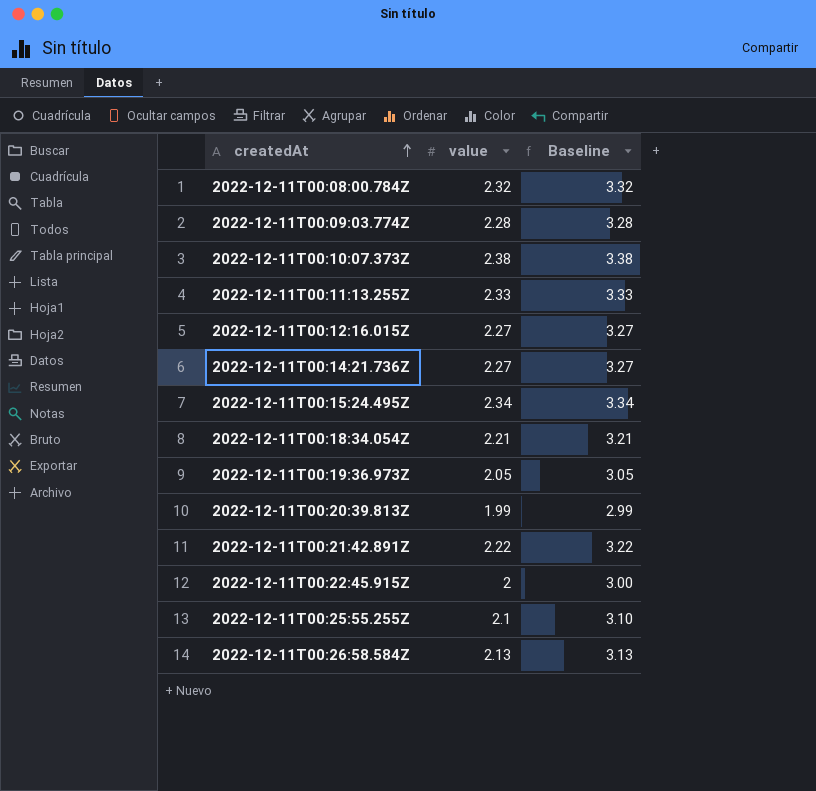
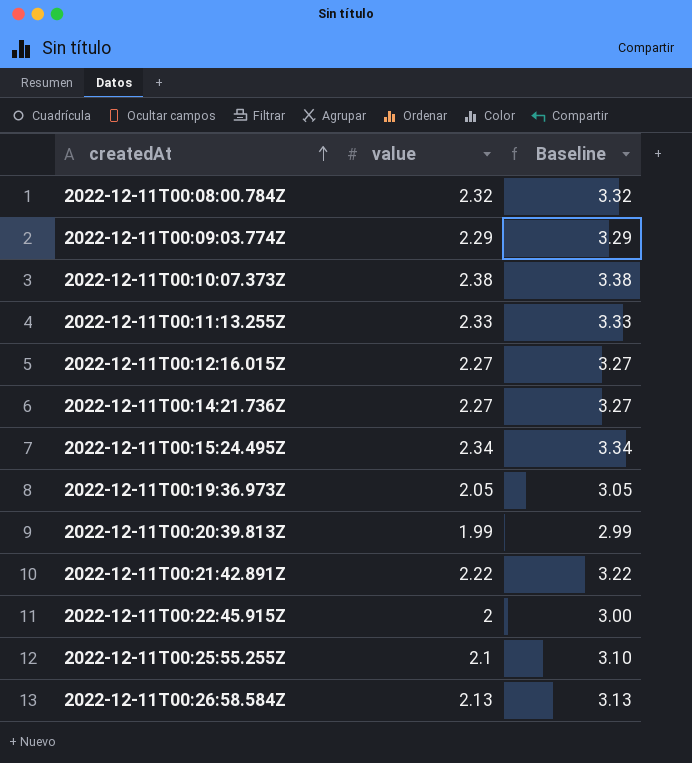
row 2022-12-11T00:18:34.054Z: 2.21 | 3.21 -> none
2022-12-11T00:09:03.774Z | value: 2.28 -> 2.29
2022-12-11T00:09:03.774Z | Baseline: 3.28 -> 3.29

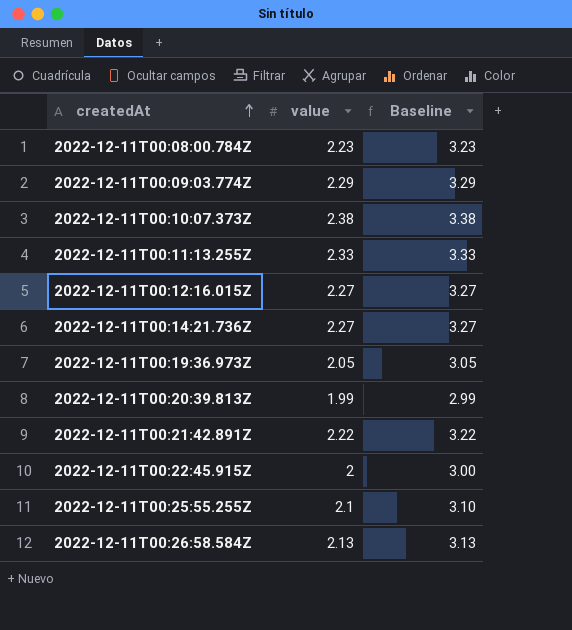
row 2022-12-11T00:15:24.495Z: 2.34 | 3.34 -> none
2022-12-11T00:08:00.784Z | value: 2.32 -> 2.23
2022-12-11T00:08:00.784Z | Baseline: 3.32 -> 3.23

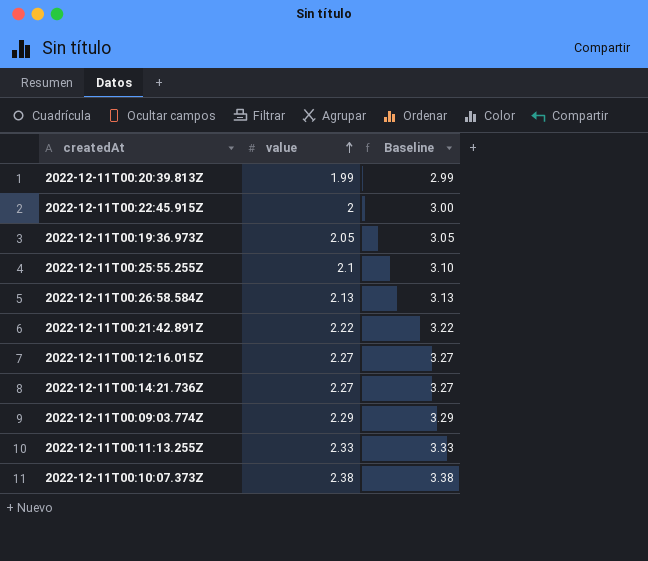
row order: createdAt ascending -> value ascending
row 2022-12-11T00:08:00.784Z: 2.23 | 3.23 -> none

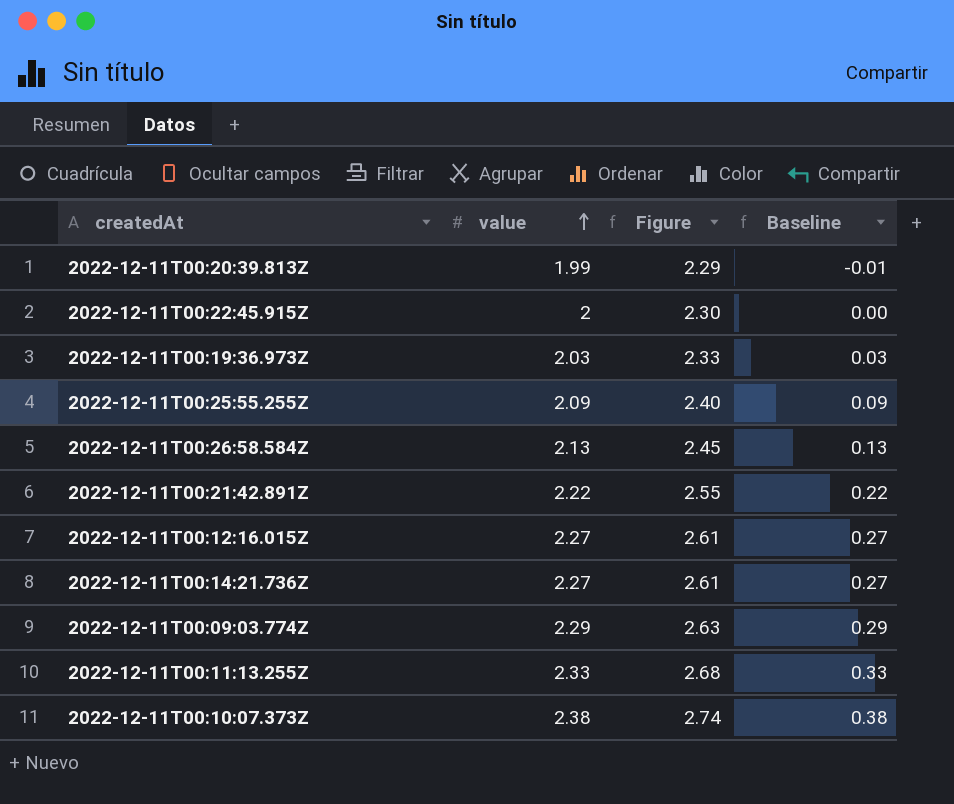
column Figure | formula: none -> [value] * 1.15
column Baseline | formula: [value] + 1 -> [value] - 2
2022-12-11T00:19:36.973Z | value: 2.05 -> 2.03
2022-12-11T00:25:55.255Z | value: 2.1 -> 2.09

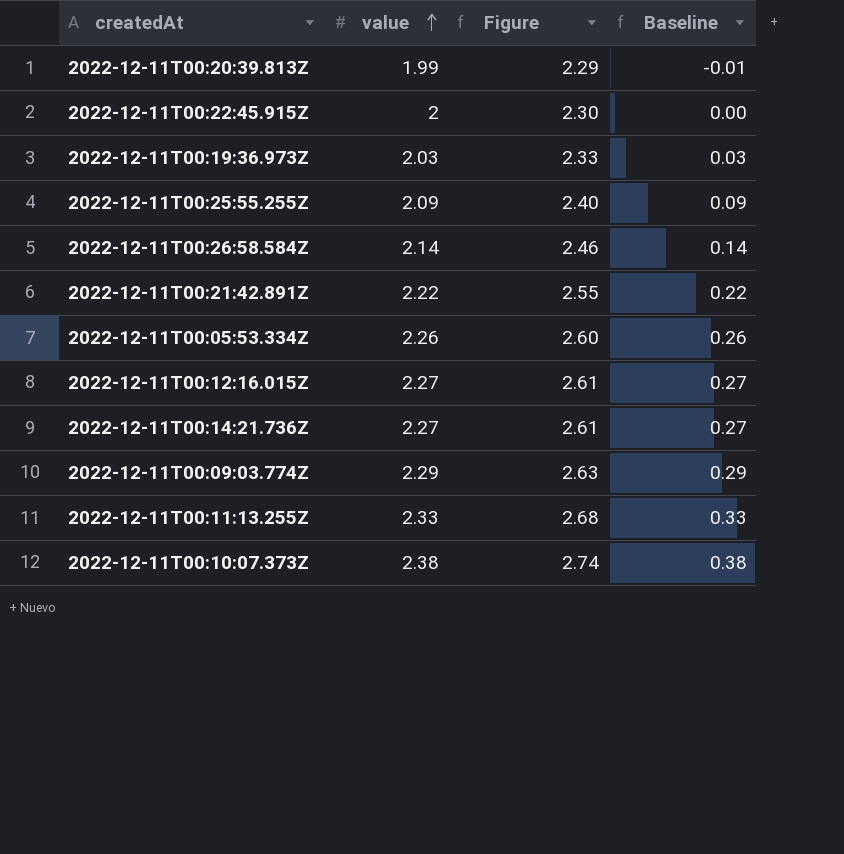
2022-12-11T00:26:58.584Z | value: 2.13 -> 2.14
2022-12-11T00:26:58.584Z | Figure: 2.45 -> 2.46
2022-12-11T00:26:58.584Z | Baseline: 0.13 -> 0.14
row 2022-12-11T00:05:53.334Z: none -> 2.26 | 2.60 | 0.26

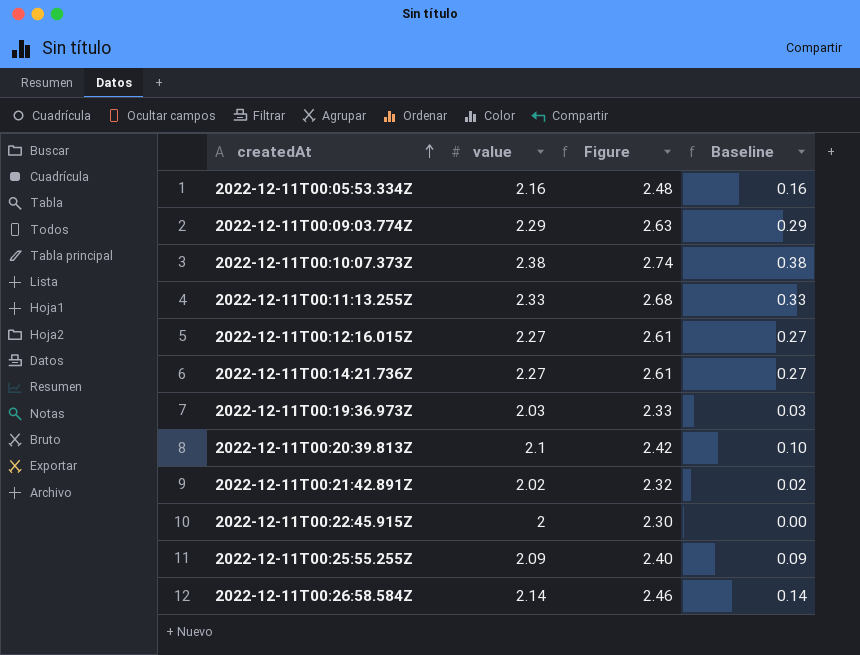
row order: value ascending -> createdAt ascending
2022-12-11T00:05:53.334Z | value: 2.26 -> 2.16
2022-12-11T00:05:53.334Z | Figure: 2.60 -> 2.48
2022-12-11T00:05:53.334Z | Baseline: 0.26 -> 0.16
2022-12-11T00:20:39.813Z | value: 1.99 -> 2.1
2022-12-11T00:20:39.813Z | Figure: 2.29 -> 2.42
2022-12-11T00:20:39.813Z | Baseline: -0.01 -> 0.10
2022-12-11T00:21:42.891Z | value: 2.22 -> 2.02
2022-12-11T00:21:42.891Z | Figure: 2.55 -> 2.32
2022-12-11T00:21:42.891Z | Baseline: 0.22 -> 0.02

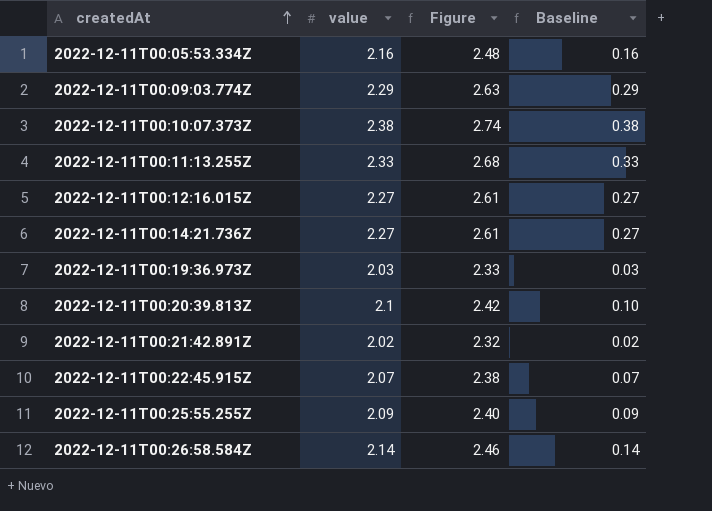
2022-12-11T00:22:45.915Z | value: 2 -> 2.07
2022-12-11T00:22:45.915Z | Figure: 2.30 -> 2.38
2022-12-11T00:22:45.915Z | Baseline: 0.00 -> 0.07

